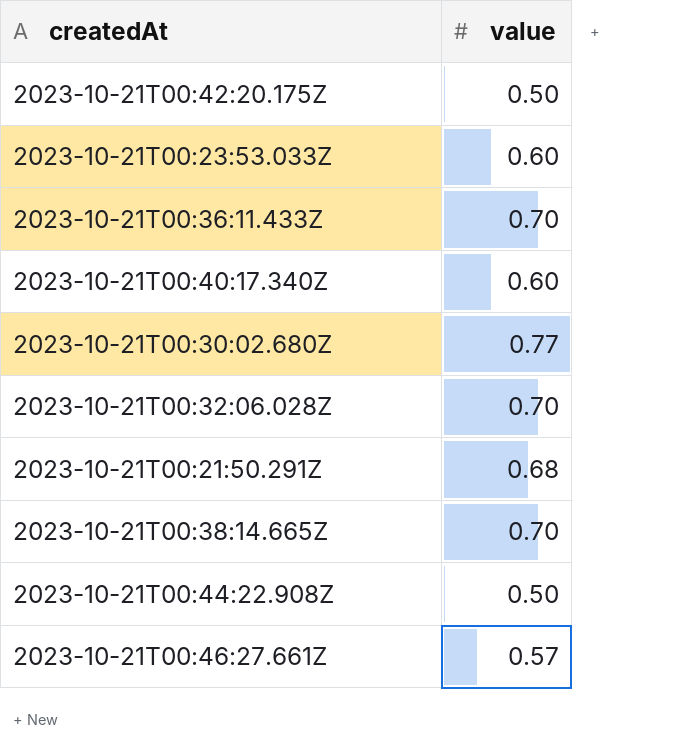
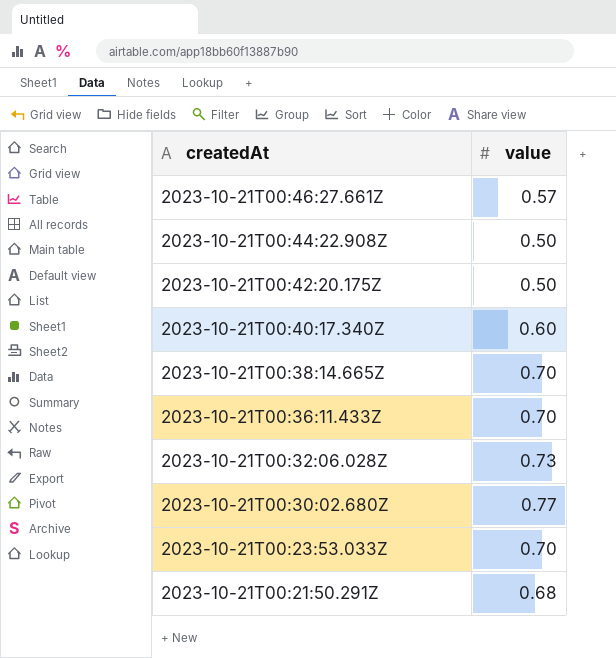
row order: none -> createdAt descending
2023-10-21T00:32:06.028Z | value: 0.70 -> 0.73
2023-10-21T00:23:53.033Z | value: 0.60 -> 0.70

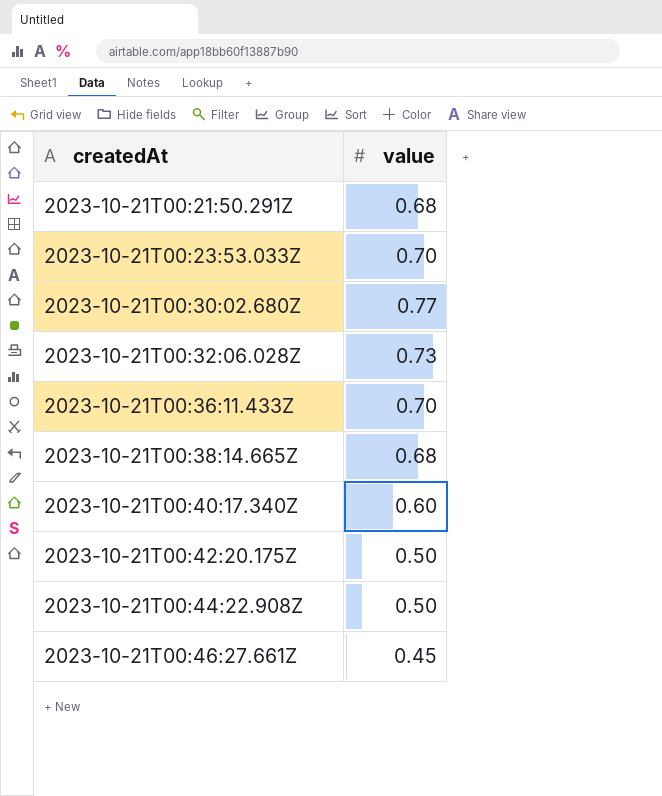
row order: createdAt descending -> createdAt ascending
2023-10-21T00:38:14.665Z | value: 0.70 -> 0.68
2023-10-21T00:46:27.661Z | value: 0.57 -> 0.45

